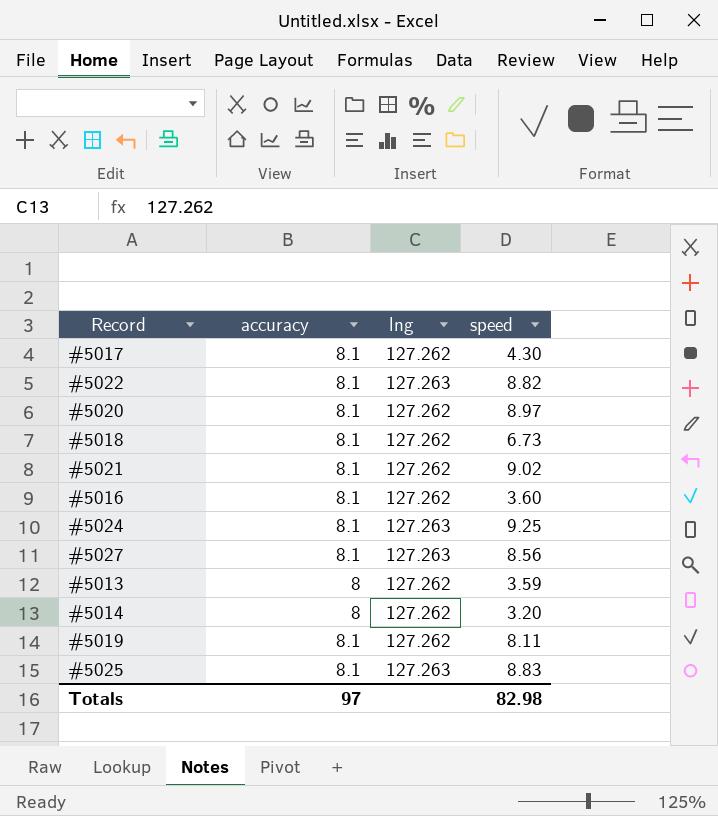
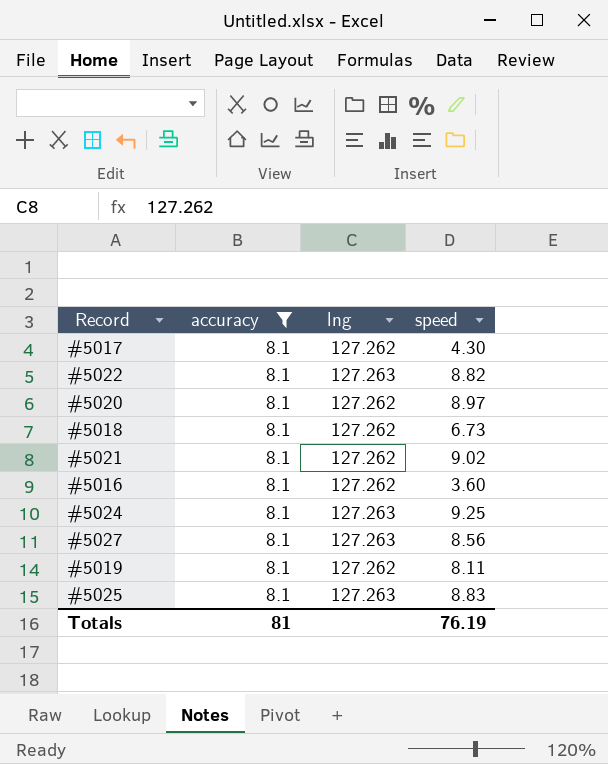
filter: none -> accuracy = 8.1
Totals | accuracy: 97 -> 81
Totals | speed: 82.98 -> 76.19

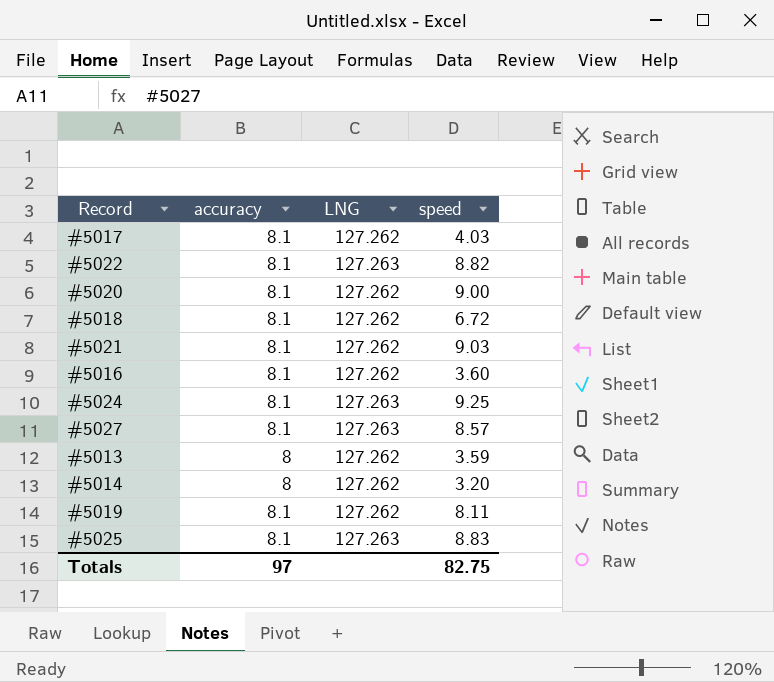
filter: accuracy = 8.1 -> none
column name: lng -> LNG
#5017 | speed: 4.30 -> 4.03
#5020 | speed: 8.97 -> 9.00
#5018 | speed: 6.73 -> 6.72
#5021 | speed: 9.02 -> 9.03
#5027 | speed: 8.56 -> 8.57
Totals | accuracy: 81 -> 97
Totals | speed: 76.19 -> 82.75

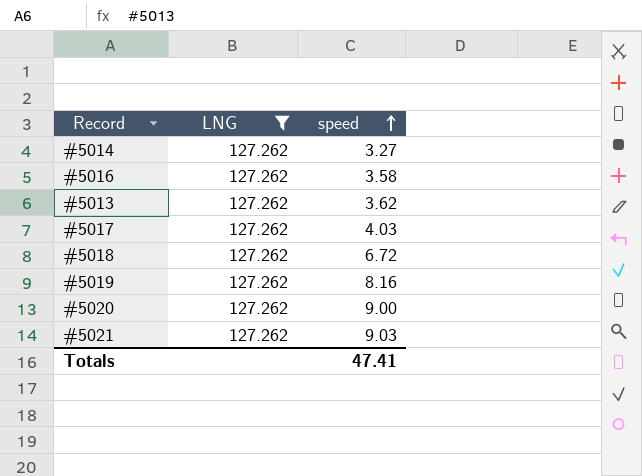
filter: none -> LNG = 127.262
row order: none -> speed ascending
column accuracy | position: 2 -> none
#5014 | speed: 3.20 -> 3.27
#5016 | speed: 3.60 -> 3.58
#5013 | speed: 3.59 -> 3.62
#5019 | speed: 8.11 -> 8.16
Totals | speed: 82.75 -> 47.41

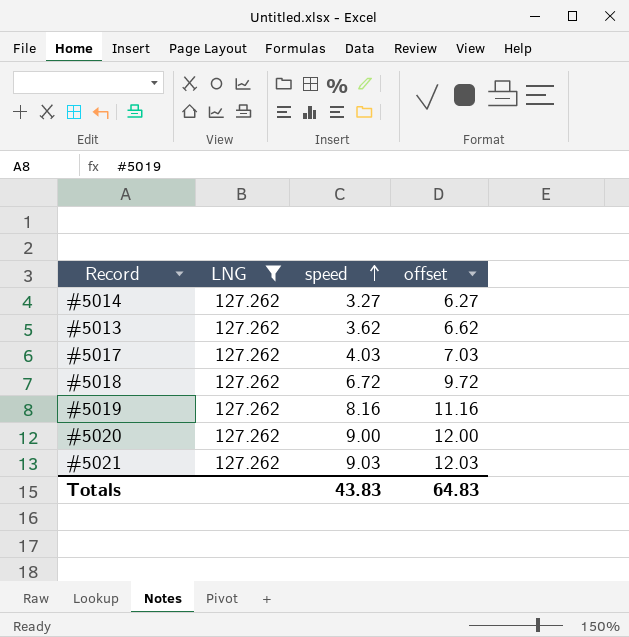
column offset | formula: none -> [speed] + 3
row #5016: 127.262 | 3.58 -> none
Totals | speed: 47.41 -> 43.83

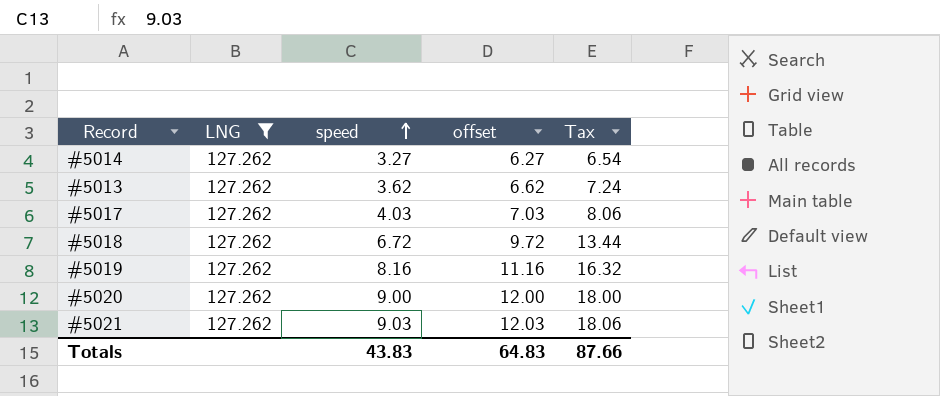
column Tax | formula: none -> [speed] * 2

